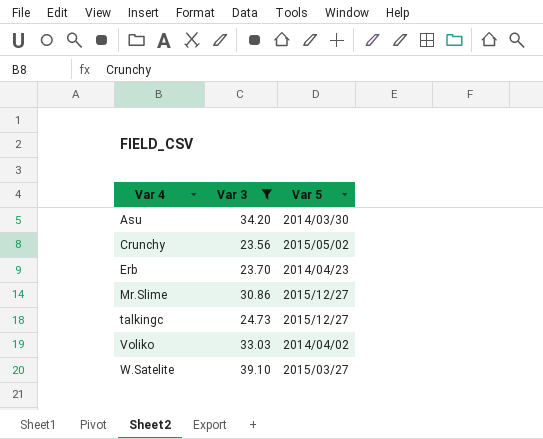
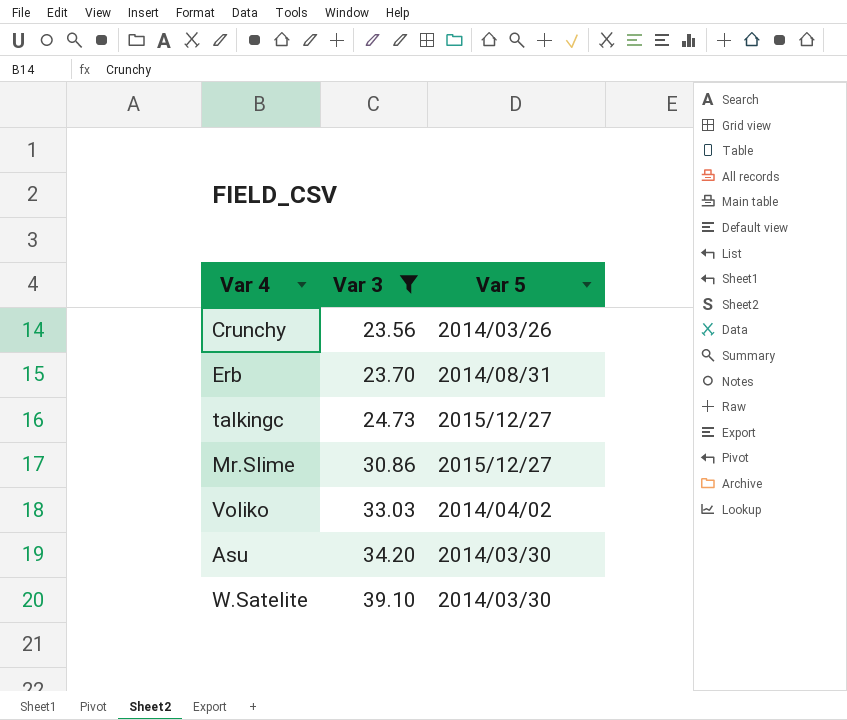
row order: Var 4 ascending -> Var 3 ascending
Crunchy | Var 5: 2015/05/02 -> 2014/03/26
Erb | Var 5: 2014/04/23 -> 2014/08/31
W.Satelite | Var 5: 2015/03/27 -> 2014/03/30

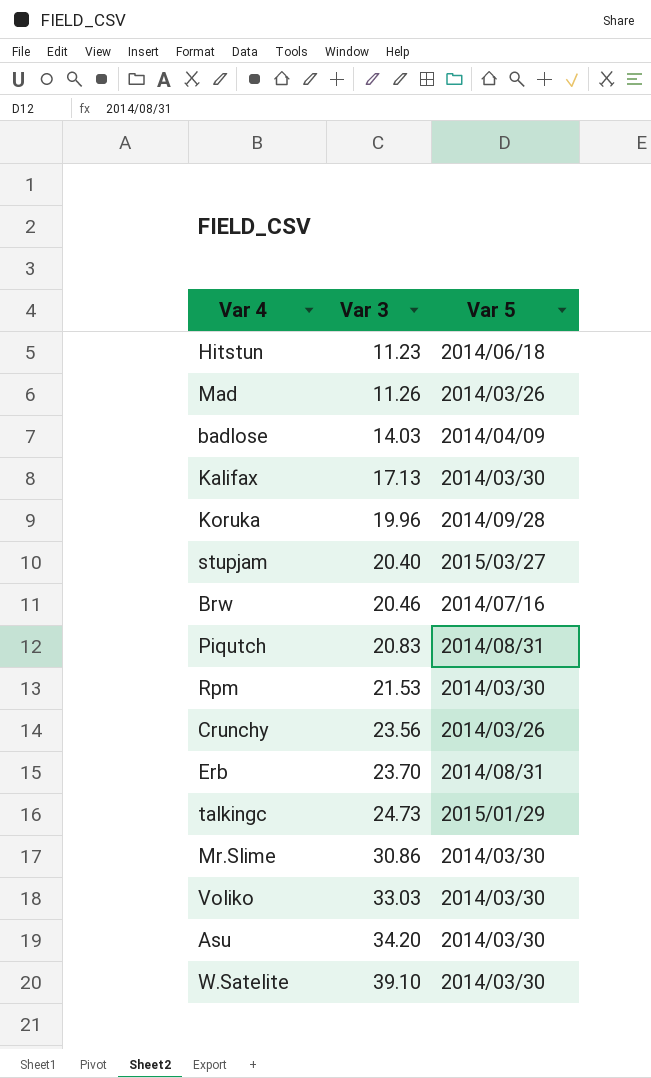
filter: Var 3 >= 23.56 -> none
talkingc | Var 5: 2015/12/27 -> 2015/01/29
Mr.Slime | Var 5: 2015/12/27 -> 2014/03/30
Voliko | Var 5: 2014/04/02 -> 2014/03/30

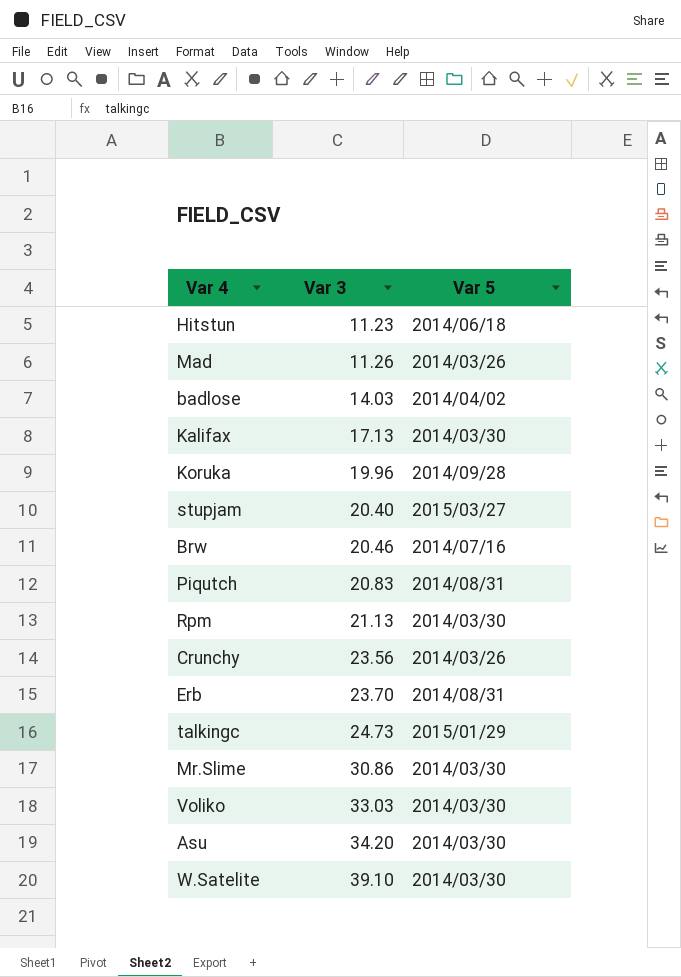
badlose | Var 5: 2014/04/09 -> 2014/04/02
Rpm | Var 3: 21.53 -> 21.13

